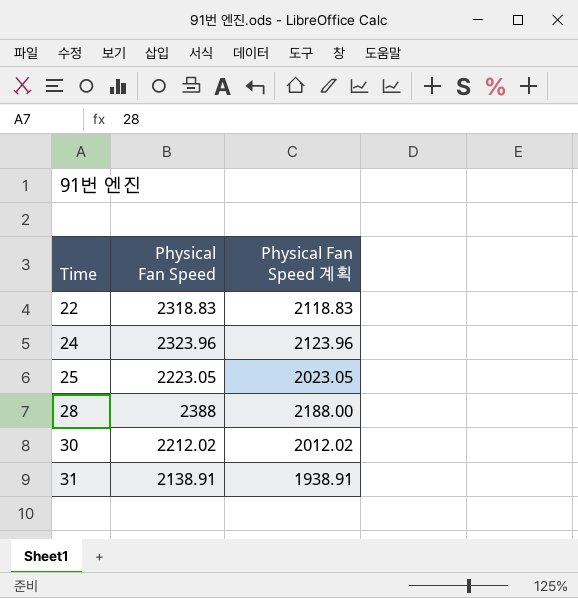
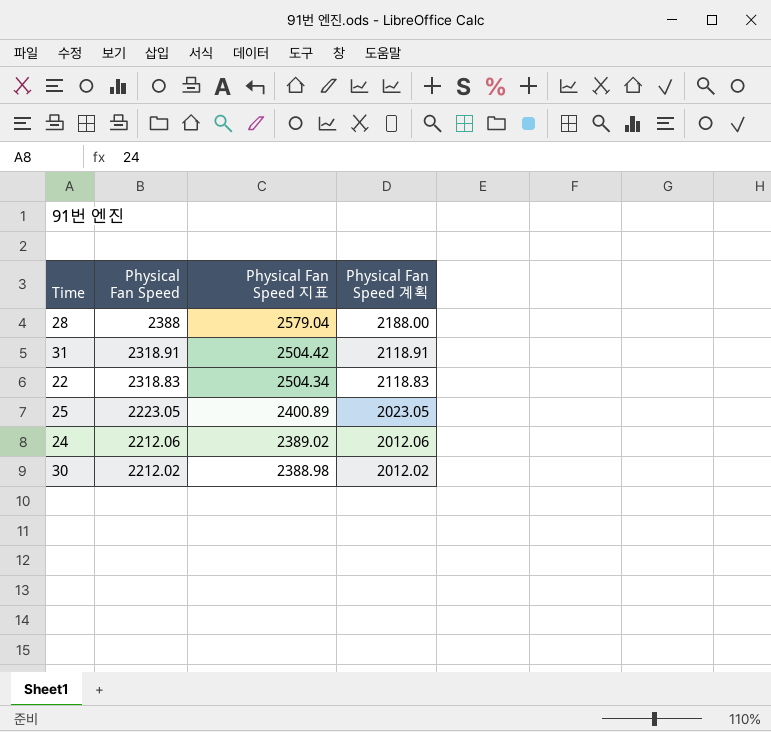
row order: Time ascending -> Physical Fan Speed descending
column Physical Fan Speed 지표 | formula: none -> [Physical Fan Speed] * 1.08
31 | Physical Fan Speed: 2138.91 -> 2318.91
31 | Physical Fan Speed 계획: 1938.91 -> 2118.91
24 | Physical Fan Speed: 2323.96 -> 2212.06
24 | Physical Fan Speed 계획: 2123.96 -> 2012.06

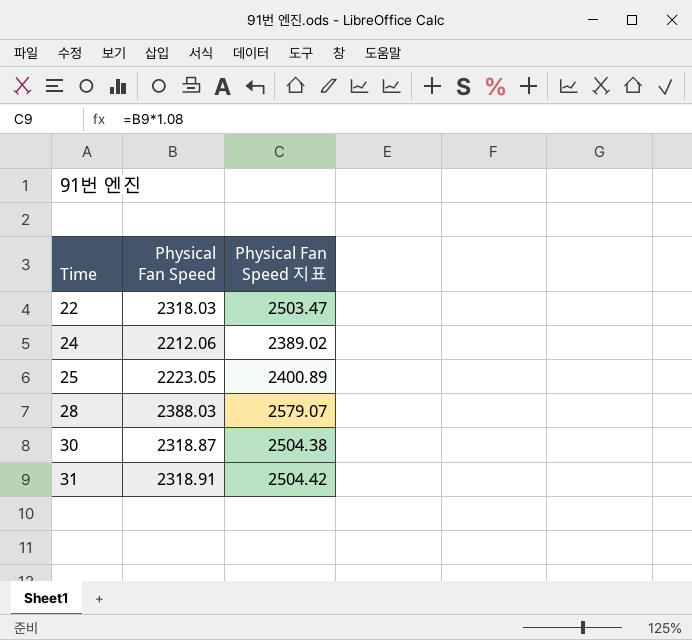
row order: Physical Fan Speed descending -> Time ascending
column Physical Fan Speed 계획 | formula: [Physical Fan Speed] - 200 -> none
22 | Physical Fan Speed: 2318.83 -> 2318.03
22 | Physical Fan Speed 지표: 2504.34 -> 2503.47
28 | Physical Fan Speed: 2388 -> 2388.03
28 | Physical Fan Speed 지표: 2579.04 -> 2579.07
30 | Physical Fan Speed: 2212.02 -> 2318.87
30 | Physical Fan Speed 지표: 2388.98 -> 2504.38

